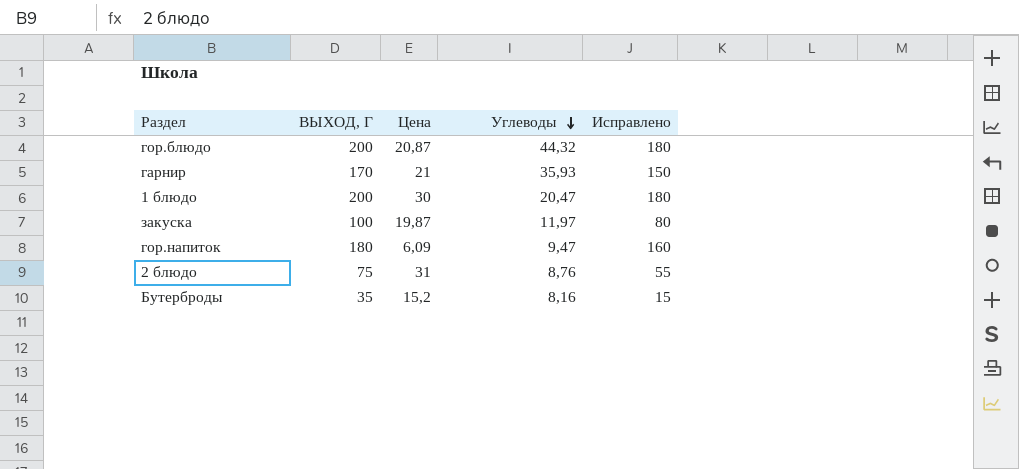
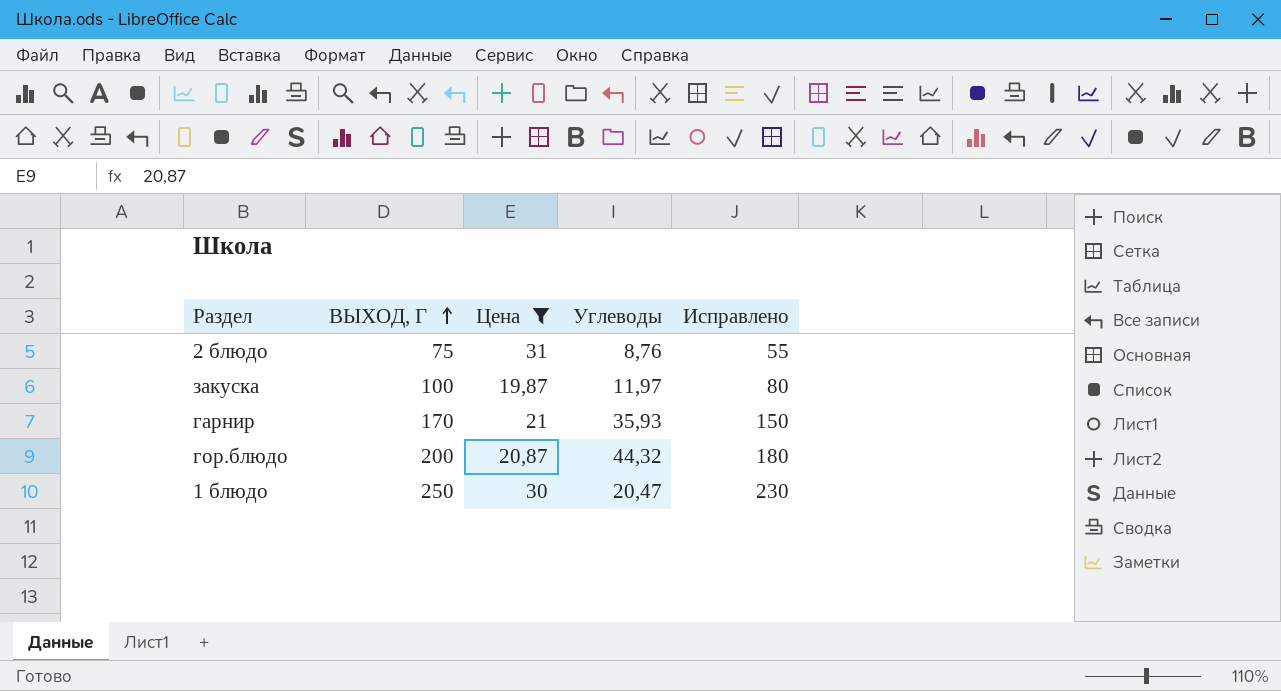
filter: none -> Цена >= 19,87
row order: Углеводы descending -> ВЫХОД, Г ascending
1 блюдо | ВЫХОД, Г: 200 -> 250
1 блюдо | Исправлено: 180 -> 230

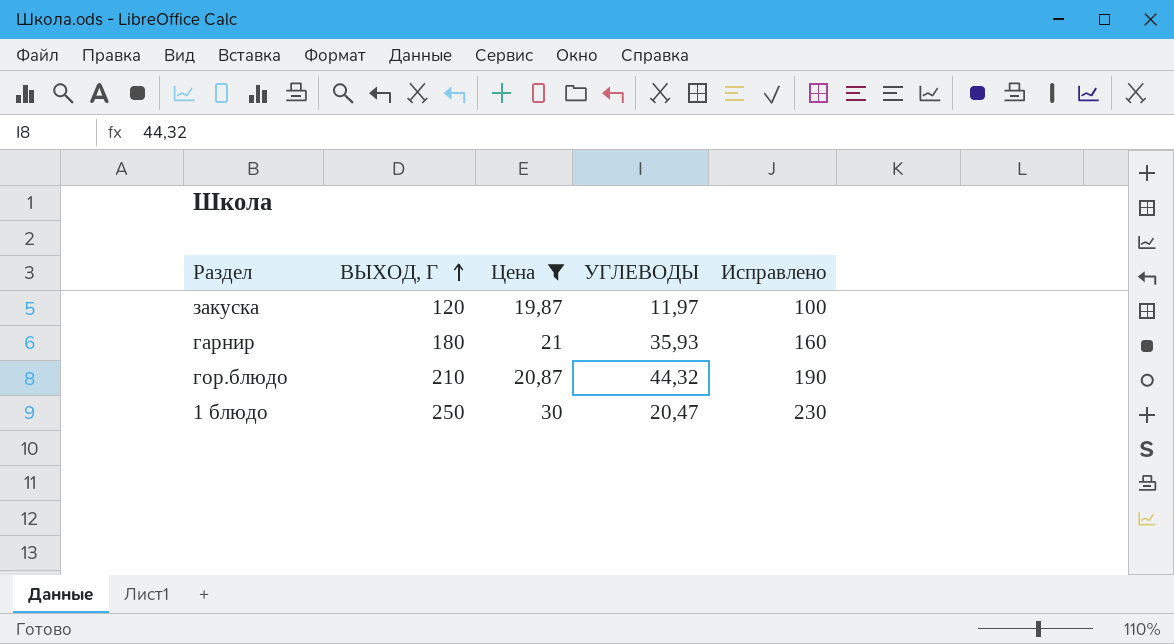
column name: Углеводы -> УГЛЕВОДЫ
row 2 блюдо: 75 | 31 | 8,76 | 55 -> none
закуска | ВЫХОД, Г: 100 -> 120
закуска | Исправлено: 80 -> 100
гарнир | ВЫХОД, Г: 170 -> 180
гарнир | Исправлено: 150 -> 160
гор.блюдо | ВЫХОД, Г: 200 -> 210
гор.блюдо | Исправлено: 180 -> 190

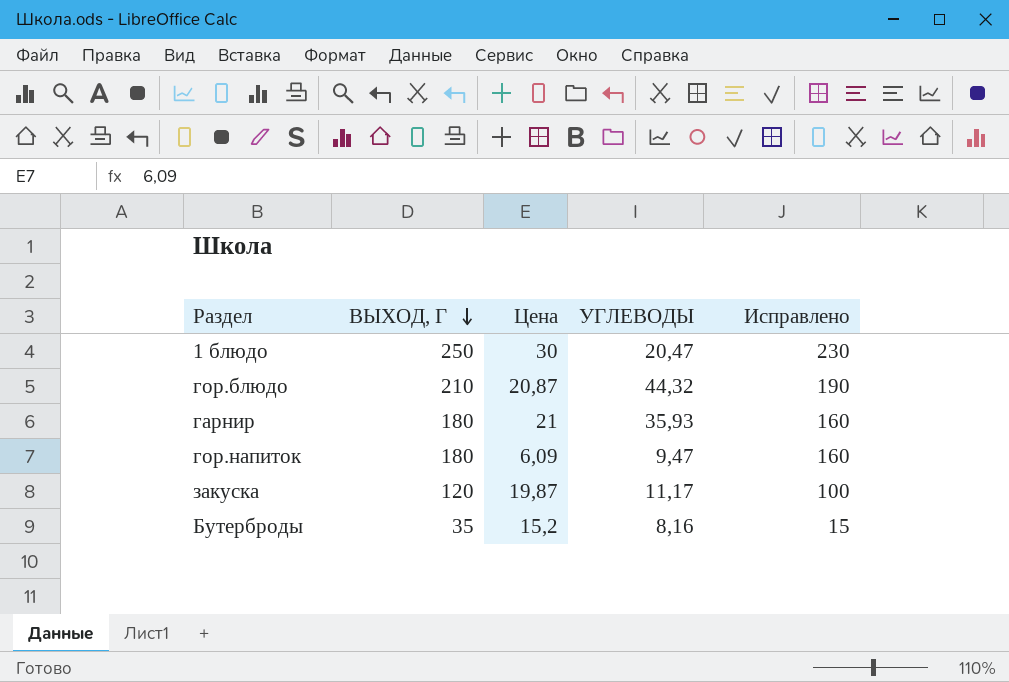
filter: Цена >= 19,87 -> none
row order: ВЫХОД, Г ascending -> ВЫХОД, Г descending
закуска | УГЛЕВОДЫ: 11,97 -> 11,17

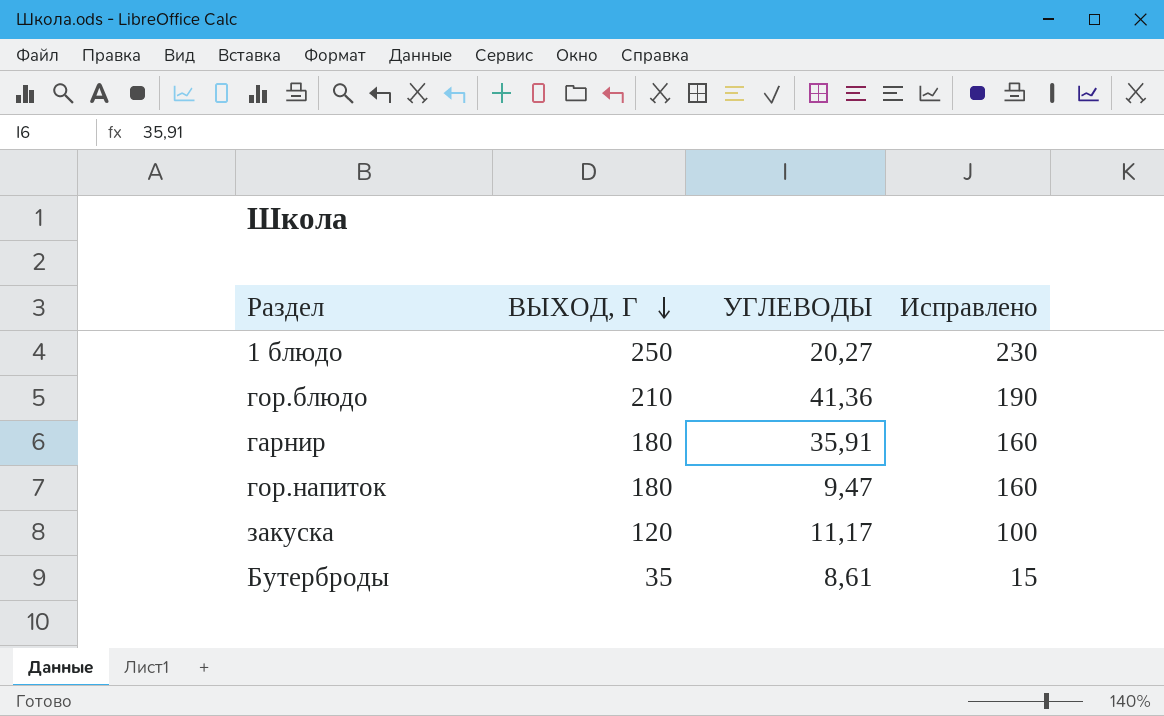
column Цена | position: 3 -> none
1 блюдо | УГЛЕВОДЫ: 20,47 -> 20,27
гор.блюдо | УГЛЕВОДЫ: 44,32 -> 41,36
гарнир | УГЛЕВОДЫ: 35,93 -> 35,91
Бутерброды | УГЛЕВОДЫ: 8,16 -> 8,61

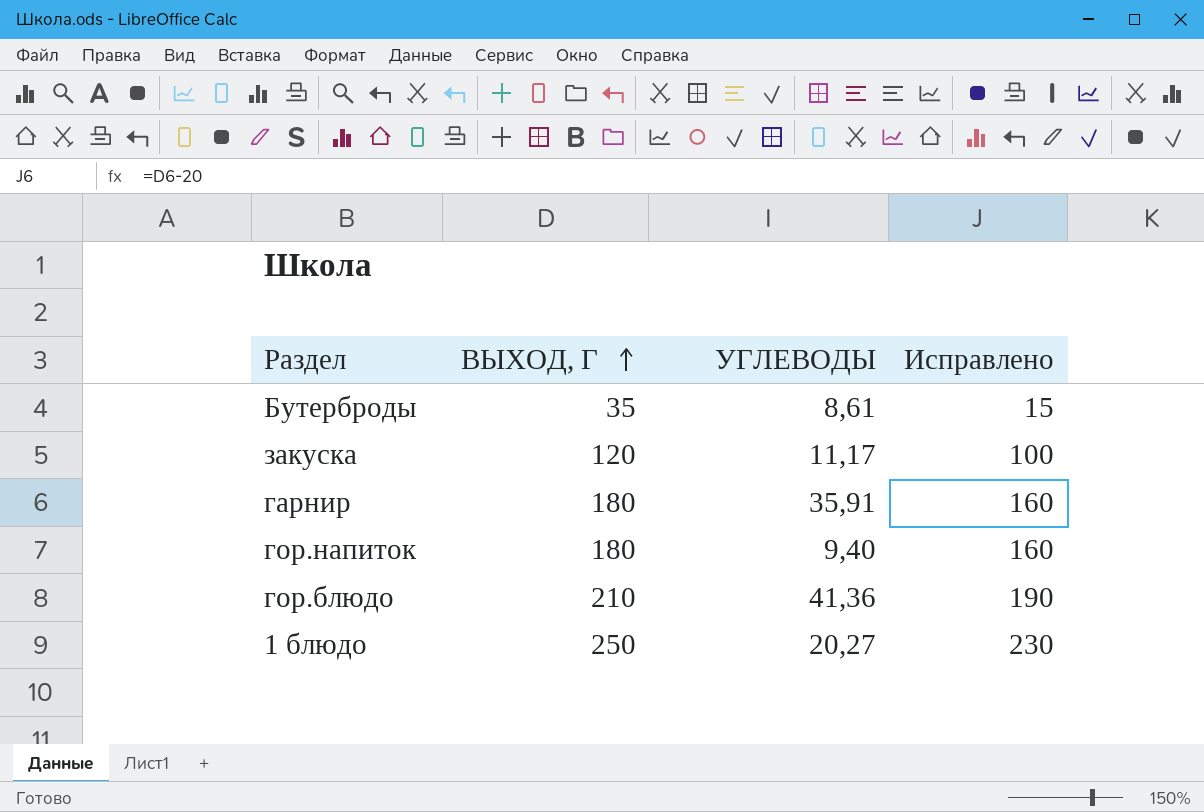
row order: ВЫХОД, Г descending -> ВЫХОД, Г ascending
гор.напиток | УГЛЕВОДЫ: 9,47 -> 9,40

